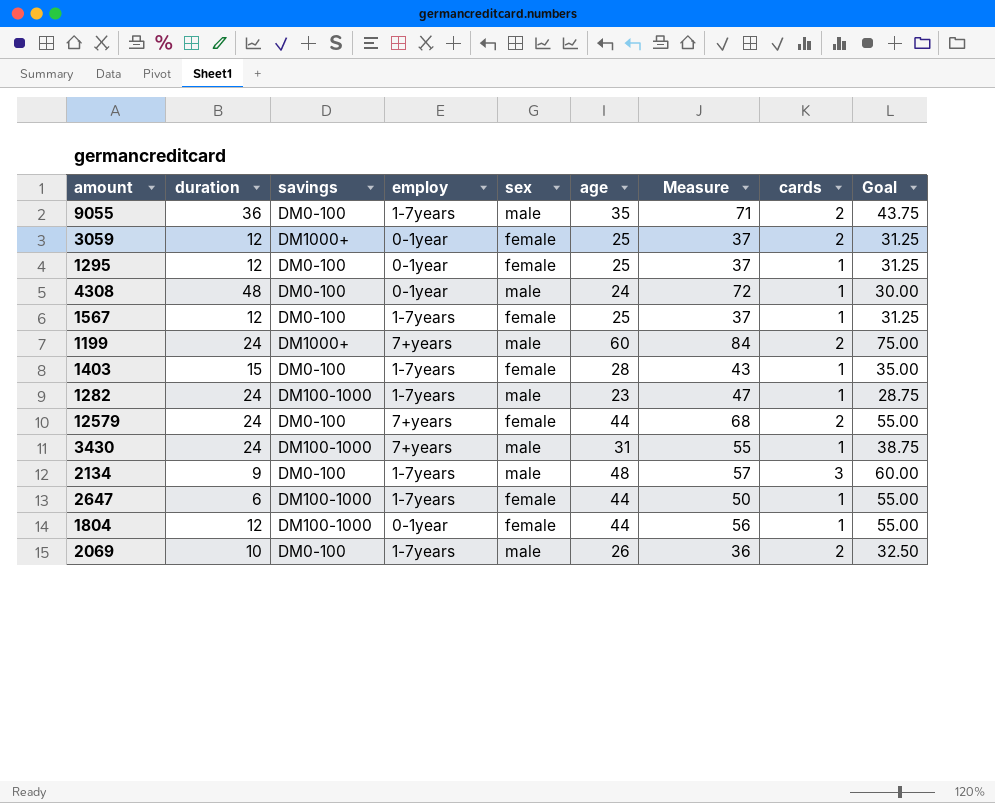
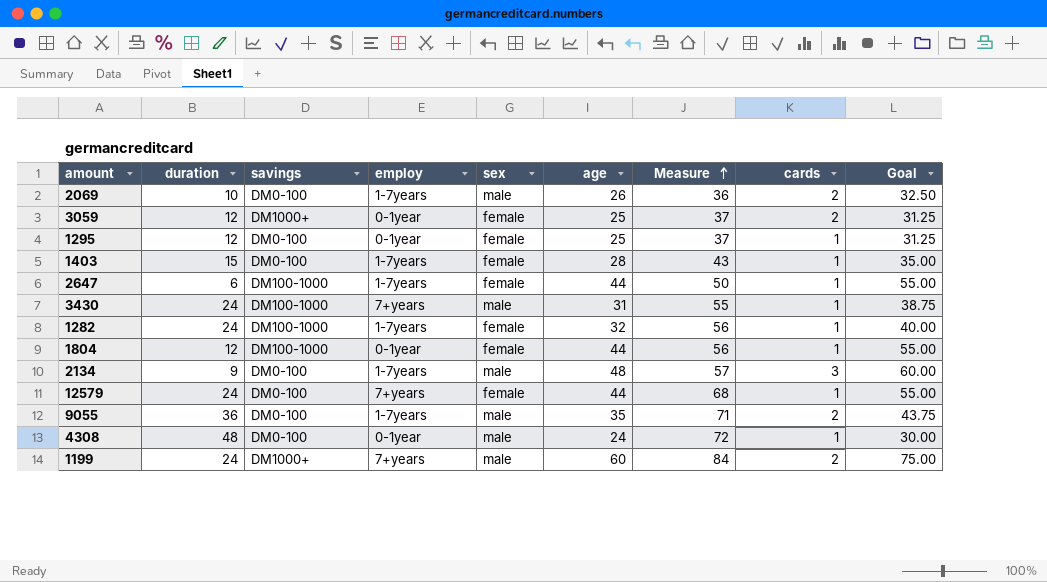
row order: none -> Measure ascending
row 1567: 12 | DM0-100 | 1-7years | female | 25 | 37 | 1 | 31.25 -> none
1282 | sex: male -> female
1282 | age: 23 -> 32
1282 | Measure: 47 -> 56
1282 | Goal: 28.75 -> 40.00
12579 | cards: 2 -> 1

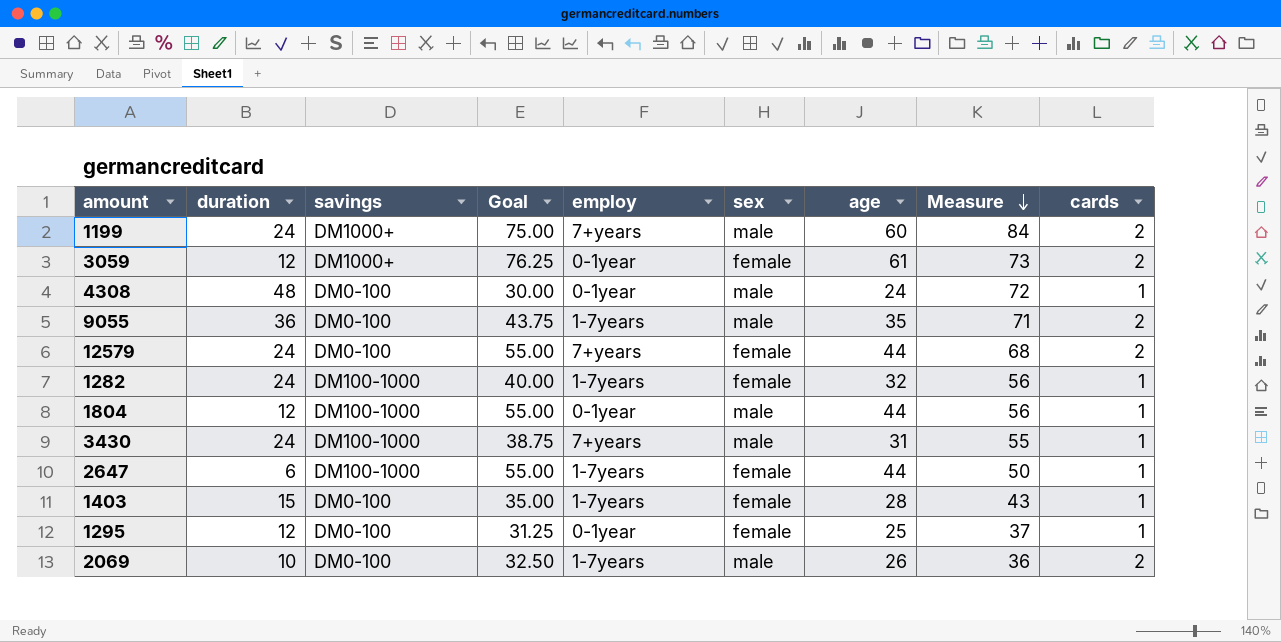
row order: Measure ascending -> Measure descending
column Goal | position: 9 -> 4
row 2134: 9 | DM0-100 | 1-7years | male | 48 | 57 | 3 | 60.00 -> none
3059 | Goal: 31.25 -> 76.25
3059 | age: 25 -> 61
3059 | Measure: 37 -> 73
12579 | cards: 1 -> 2
1804 | sex: female -> male

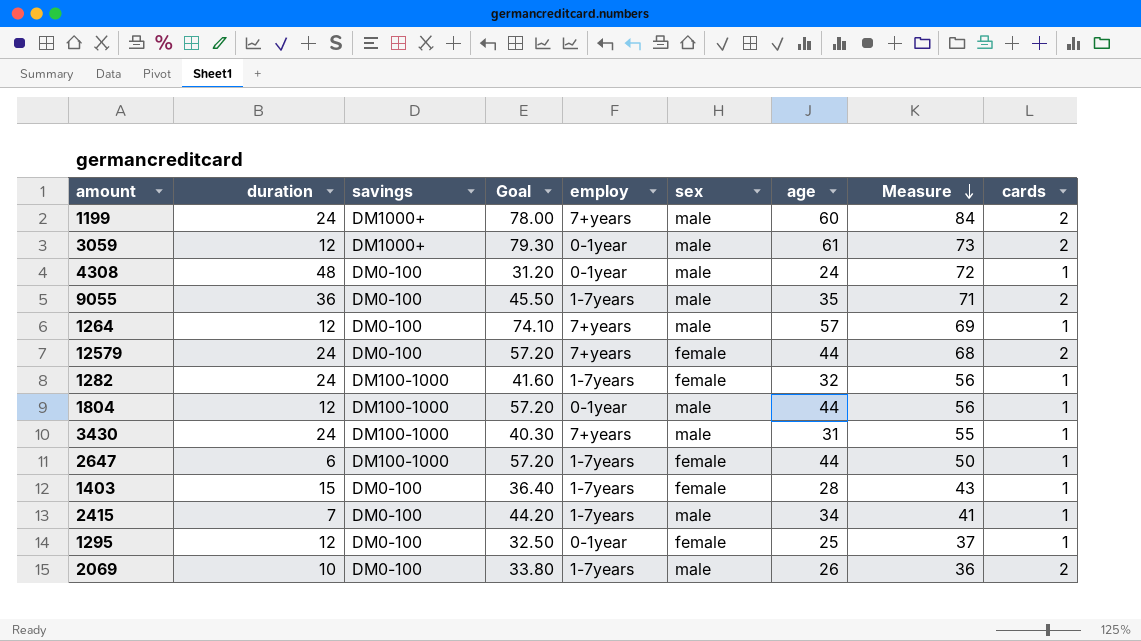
column Goal | formula: [age] * 1.25 -> [age] * 1.3
3059 | sex: female -> male
row 1264: none -> 12 | DM0-100 | 74.10 | 7+years | male | 57 | 69 | 1
row 2415: none -> 7 | DM0-100 | 44.20 | 1-7years | male | 34 | 41 | 1

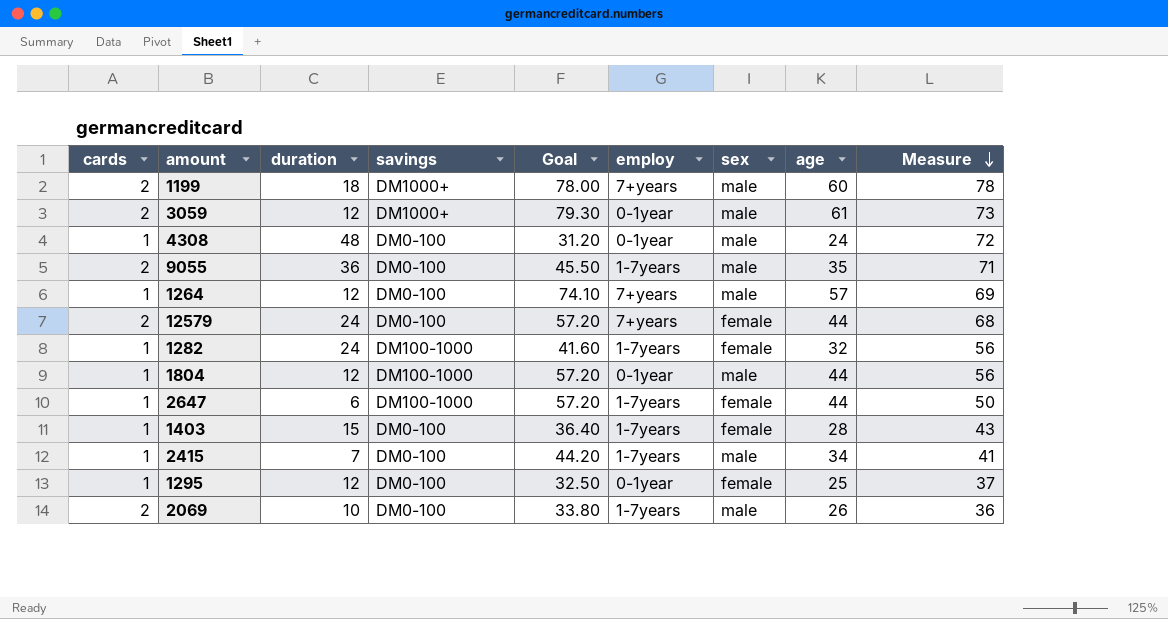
column cards | position: 9 -> 1
row 3430: 24 | DM100-1000 | 40.30 | 7+years | male | 31 | 55 | 1 -> none
1199 | duration: 24 -> 18
1199 | Measure: 84 -> 78

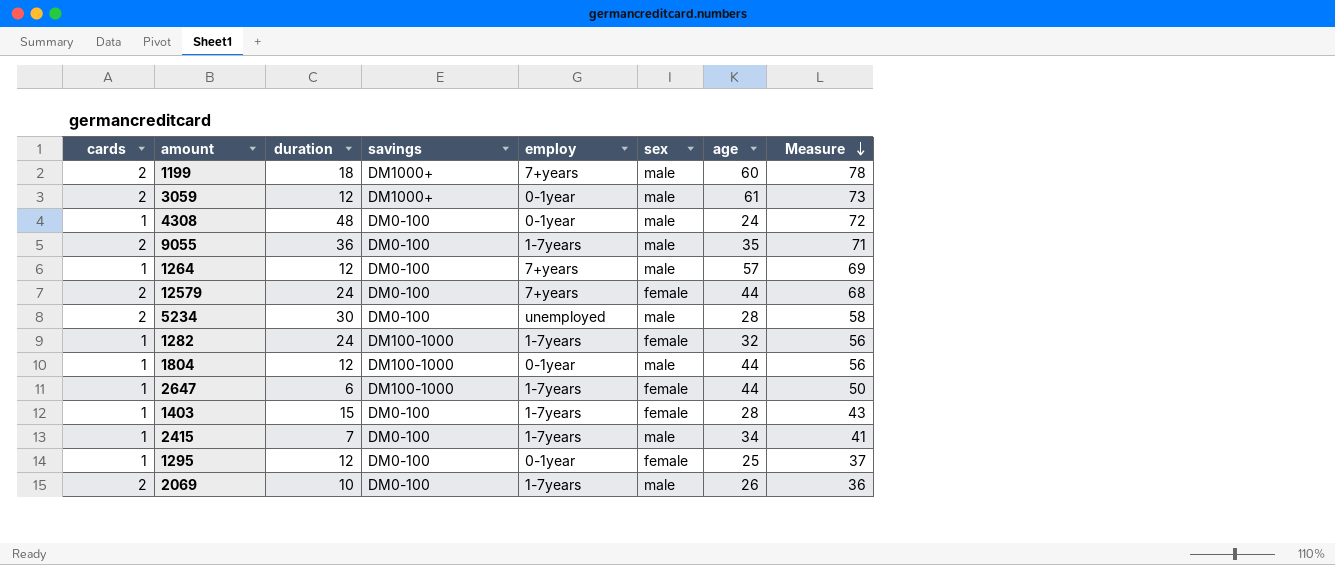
column Goal | formula: [age] * 1.3 -> none
row 5234: none -> 2 | 30 | DM0-100 | unemployed | male | 28 | 58

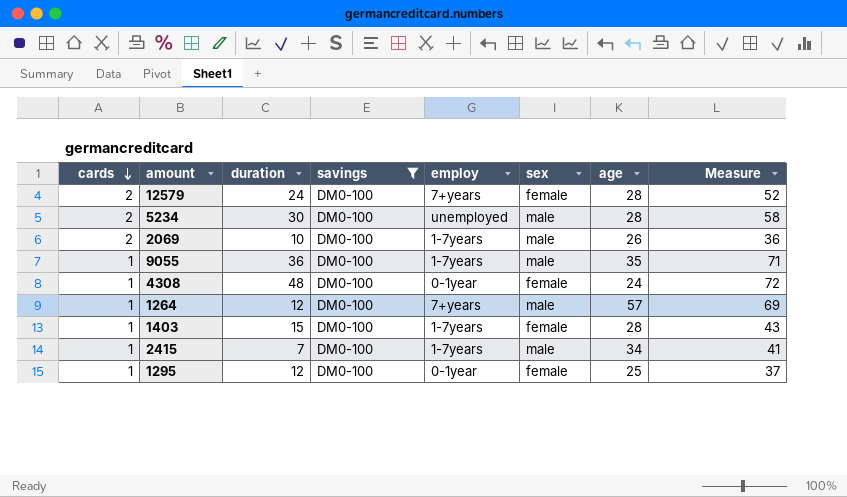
filter: none -> savings = DM0-100
row order: Measure descending -> cards descending
12579 | age: 44 -> 28
12579 | Measure: 68 -> 52
9055 | cards: 2 -> 1
4308 | sex: male -> female

